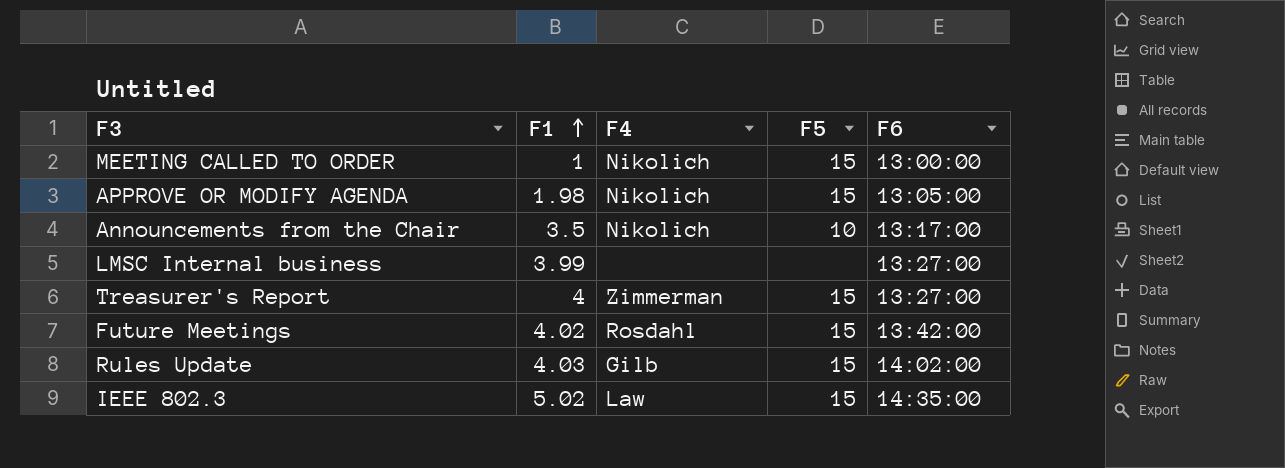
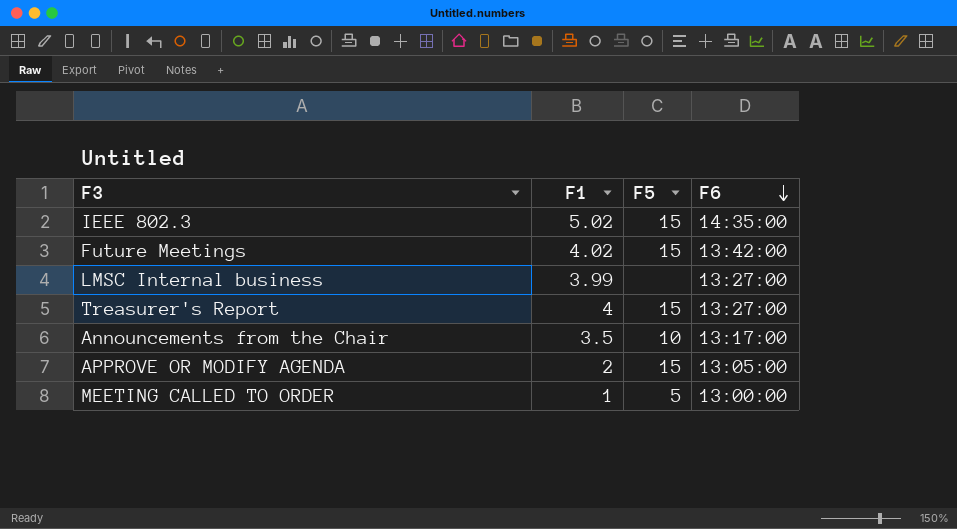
row order: F1 ascending -> F6 descending
column F4 | position: 3 -> none
row Rules Update: 4.03 | Gilb | 15 | 14:02:00 -> none
APPROVE OR MODIFY AGENDA | F1: 1.98 -> 2
MEETING CALLED TO ORDER | F5: 15 -> 5

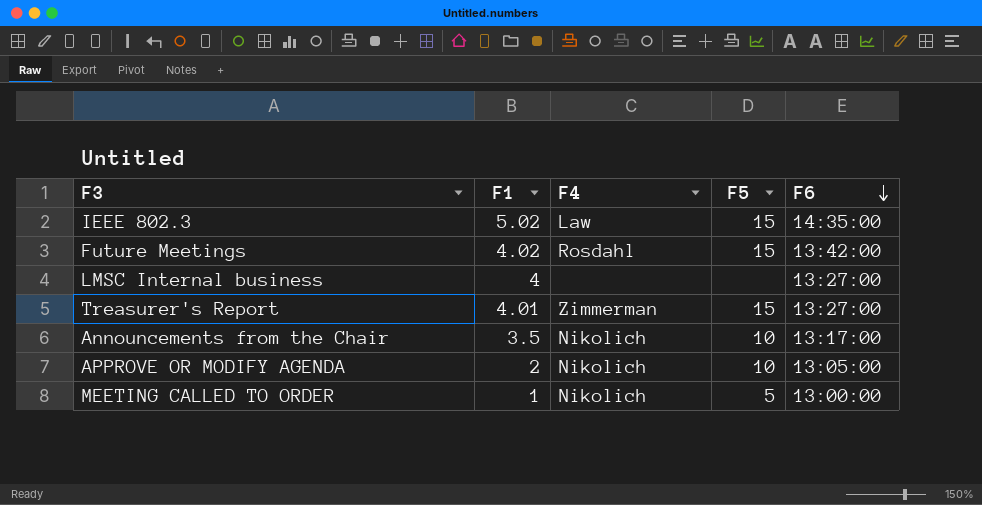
column F4 | position: none -> 3
LMSC Internal business | F1: 3.99 -> 4
Treasurer's Report | F1: 4 -> 4.01
APPROVE OR MODIFY AGENDA | F5: 15 -> 10

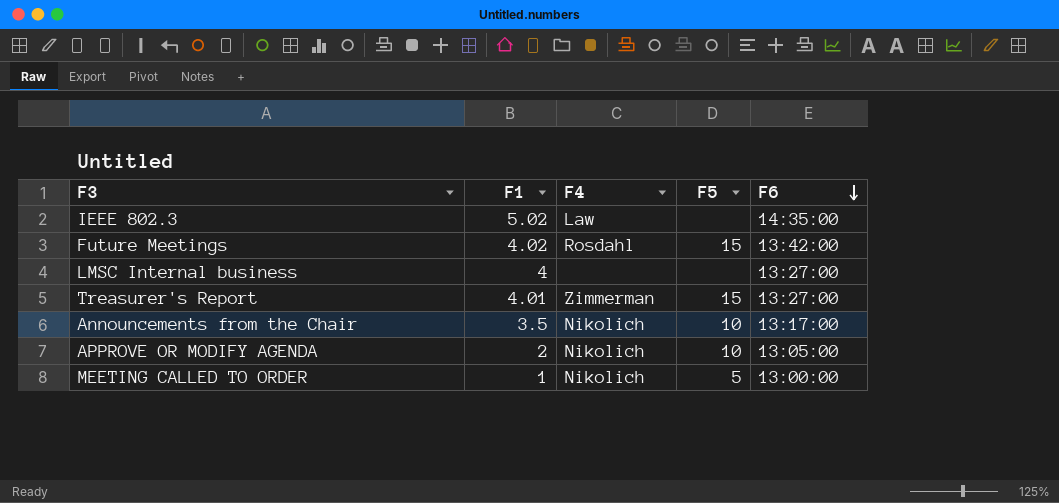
IEEE 802.3 | F5: 15 -> none

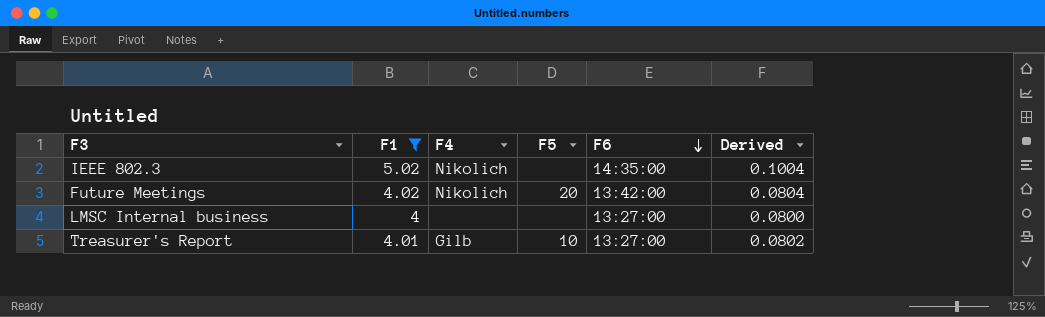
filter: none -> F1 >= 4
column Derived | formula: none -> [F1] * 0.02
IEEE 802.3 | F4: Law -> Nikolich
Future Meetings | F4: Rosdahl -> Nikolich
Future Meetings | F5: 15 -> 20
Treasurer's Report | F4: Zimmerman -> Gilb
Treasurer's Report | F5: 15 -> 10

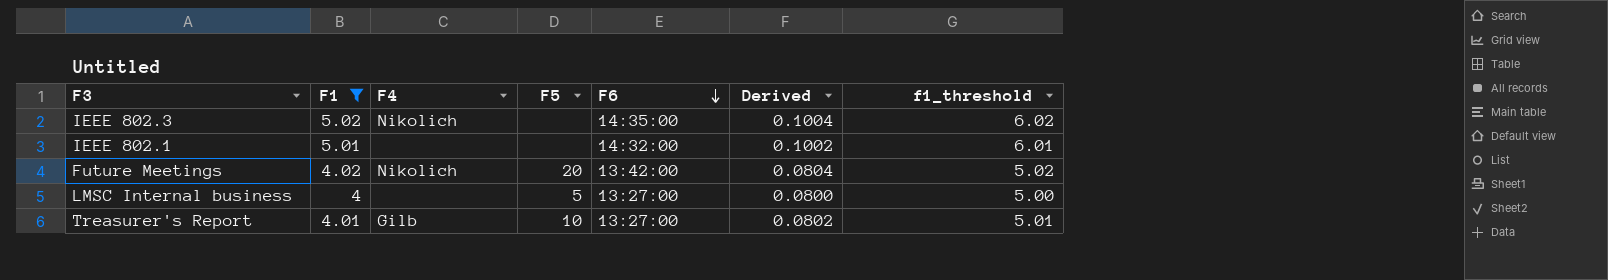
column f1_threshold | formula: none -> [F1] + 1
row IEEE 802.1: none -> 5.01 | none | none | 14:32:00 | 0.1002 | 6.01
LMSC Internal business | F5: none -> 5

